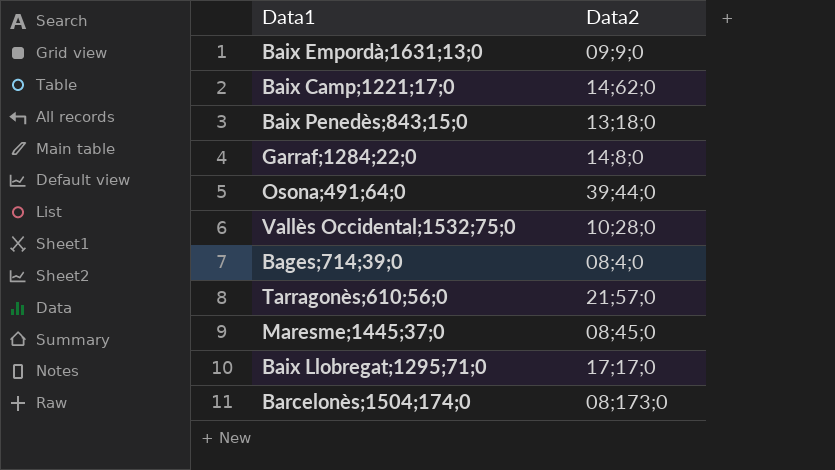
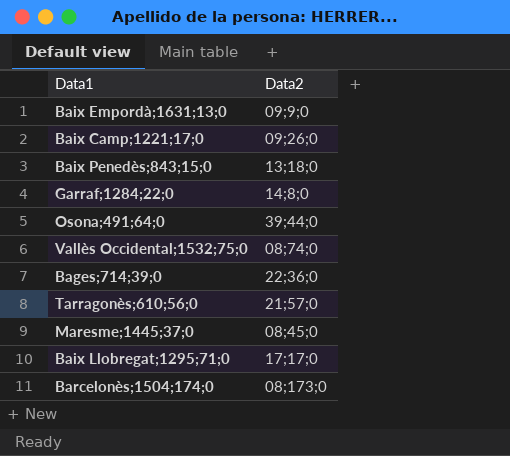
Baix Camp;1221;17;0 | Data2: 14;62;0 -> 09;26;0
Vallès Occidental;1532;75;0 | Data2: 10;28;0 -> 08;74;0
Bages;714;39;0 | Data2: 08;4;0 -> 22;36;0

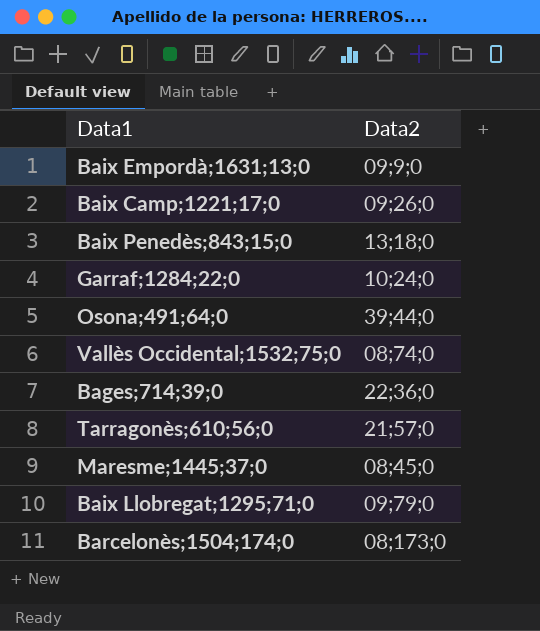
Garraf;1284;22;0 | Data2: 14;8;0 -> 10;24;0
Baix Llobregat;1295;71;0 | Data2: 17;17;0 -> 09;79;0

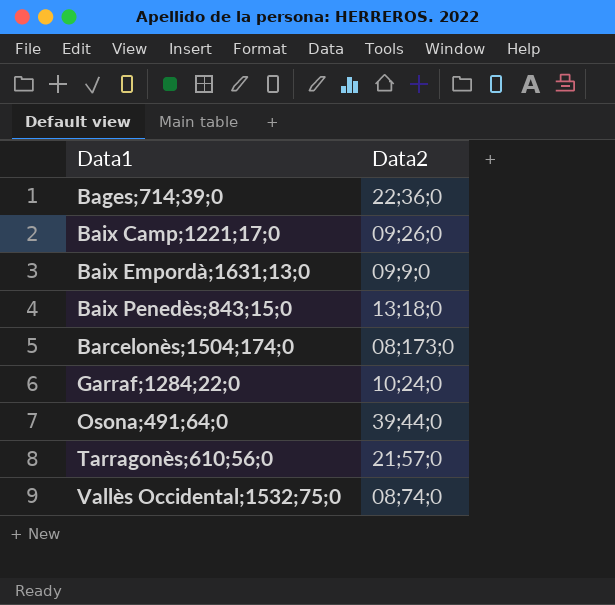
row order: none -> Data1 ascending
row Maresme;1445;37;0: 08;45;0 -> none
row Baix Llobregat;1295;71;0: 09;79;0 -> none

